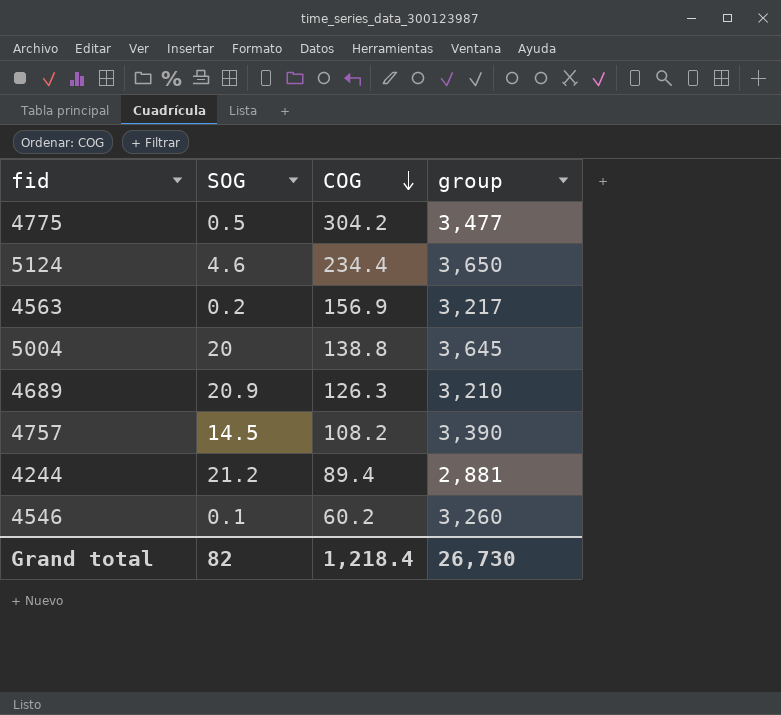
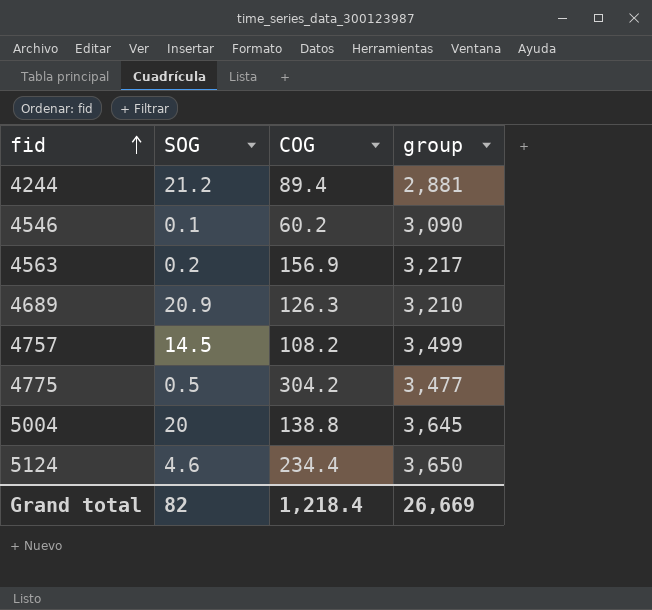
row order: COG descending -> fid ascending
4546 | group: 3,260 -> 3,090
4757 | group: 3,390 -> 3,499
Grand total | group: 26,730 -> 26,669

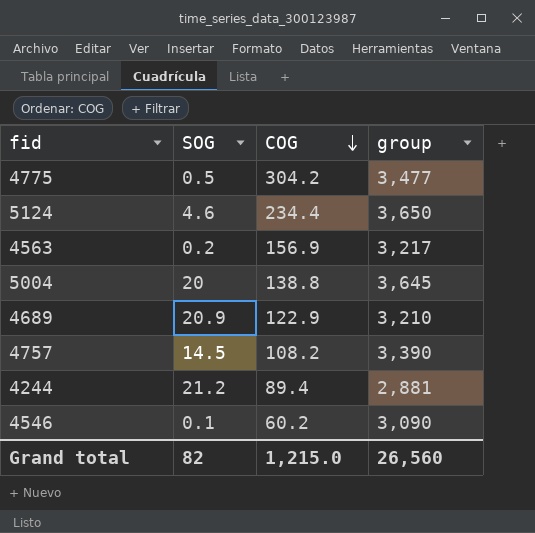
row order: fid ascending -> COG descending
4689 | COG: 126.3 -> 122.9
4757 | group: 3,499 -> 3,390
Grand total | COG: 1,218.4 -> 1,215.0
Grand total | group: 26,669 -> 26,560

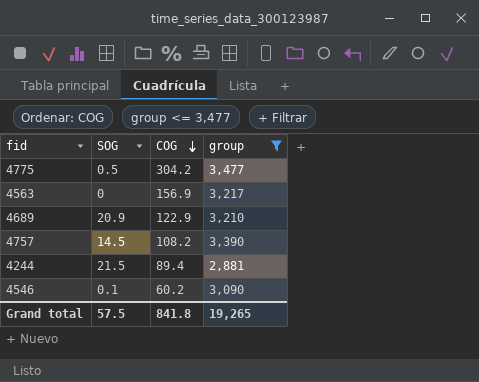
filter: none -> group <= 3,477
4563 | SOG: 0.2 -> 0
4244 | SOG: 21.2 -> 21.5
Grand total | SOG: 82 -> 57.5
Grand total | COG: 1,215.0 -> 841.8
Grand total | group: 26,560 -> 19,265

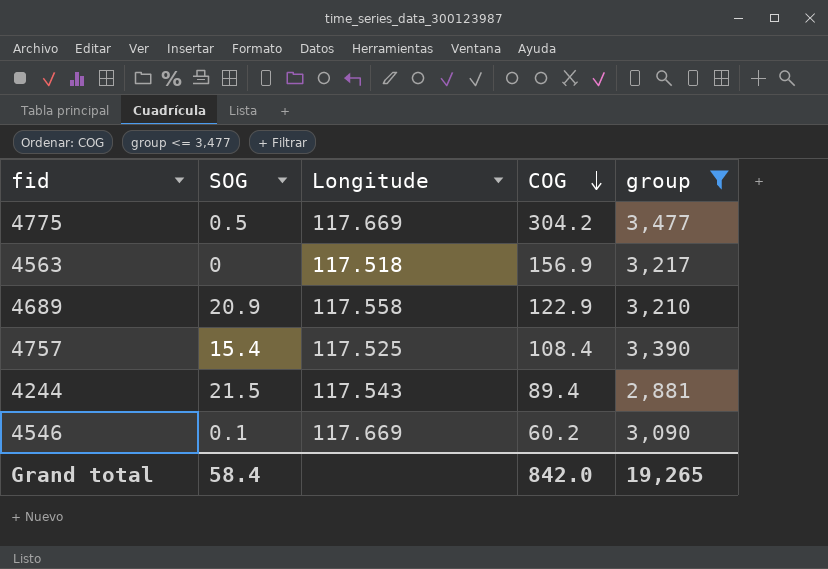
column Longitude | position: none -> 3
4757 | SOG: 14.5 -> 15.4
4757 | COG: 108.2 -> 108.4
Grand total | SOG: 57.5 -> 58.4
Grand total | COG: 841.8 -> 842.0

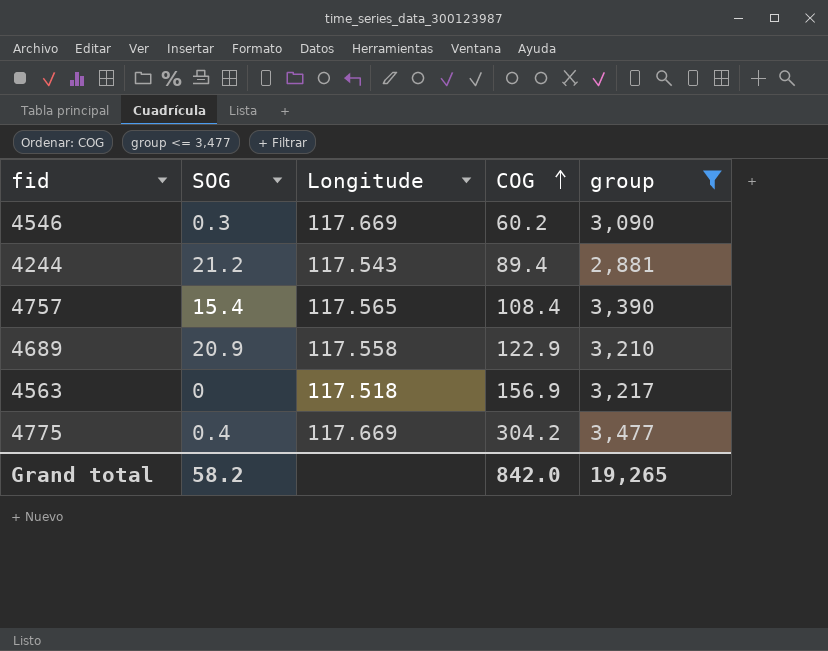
row order: COG descending -> COG ascending
4546 | SOG: 0.1 -> 0.3
4244 | SOG: 21.5 -> 21.2
4757 | Longitude: 117.525 -> 117.565
4775 | SOG: 0.5 -> 0.4
Grand total | SOG: 58.4 -> 58.2

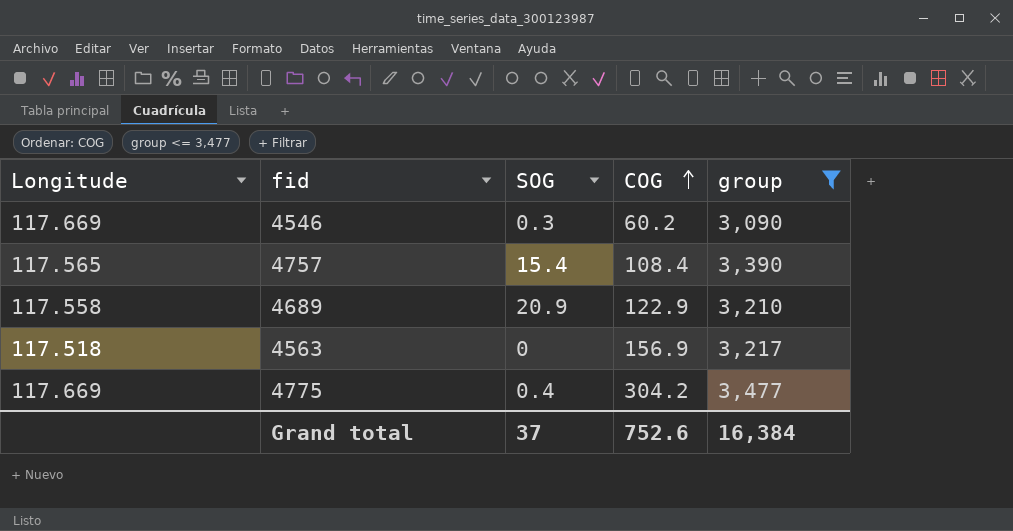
column Longitude | position: 3 -> 1
row 4244: 21.2 | 117.543 | 89.4 | 2,881 -> none
Grand total | SOG: 58.2 -> 37
Grand total | COG: 842.0 -> 752.6
Grand total | group: 19,265 -> 16,384

